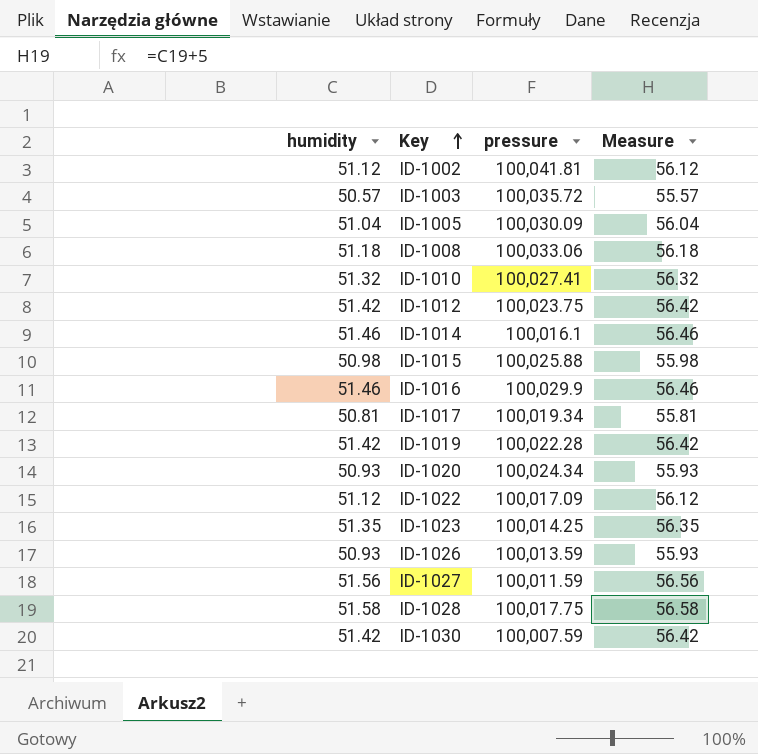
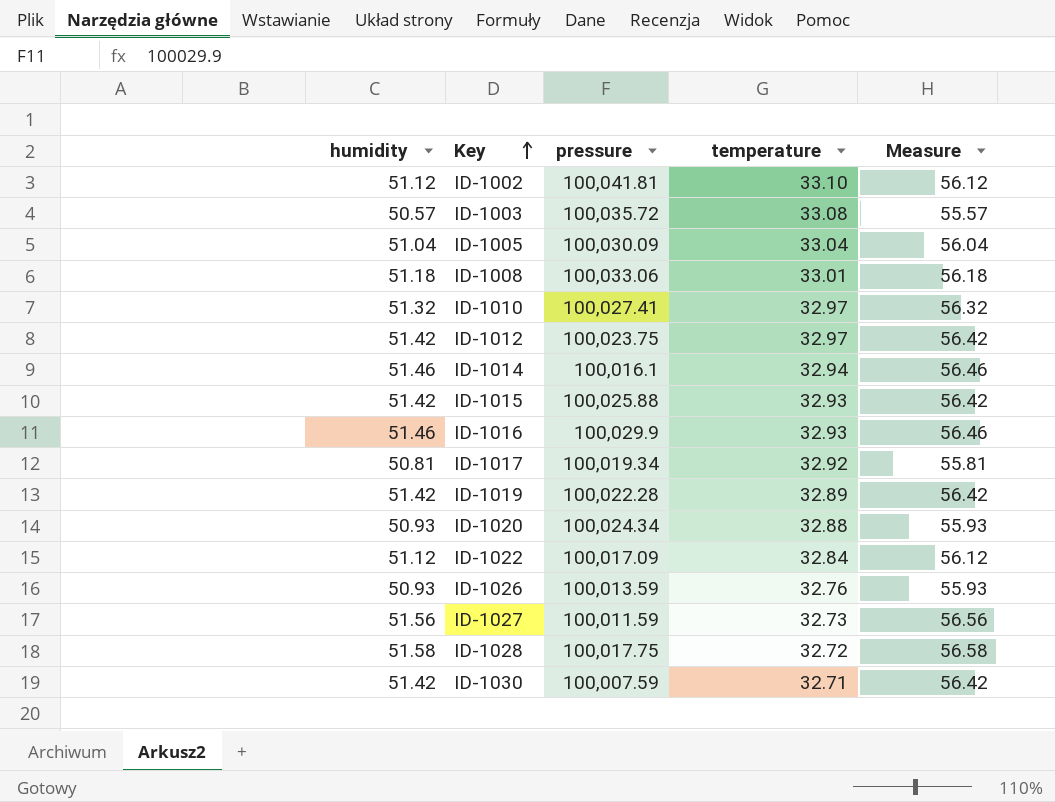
column temperature | position: none -> 4
row ID-1023: 51.35 | 100,014.25 | 56.35 -> none
ID-1015 | humidity: 50.98 -> 51.42
ID-1015 | Measure: 55.98 -> 56.42

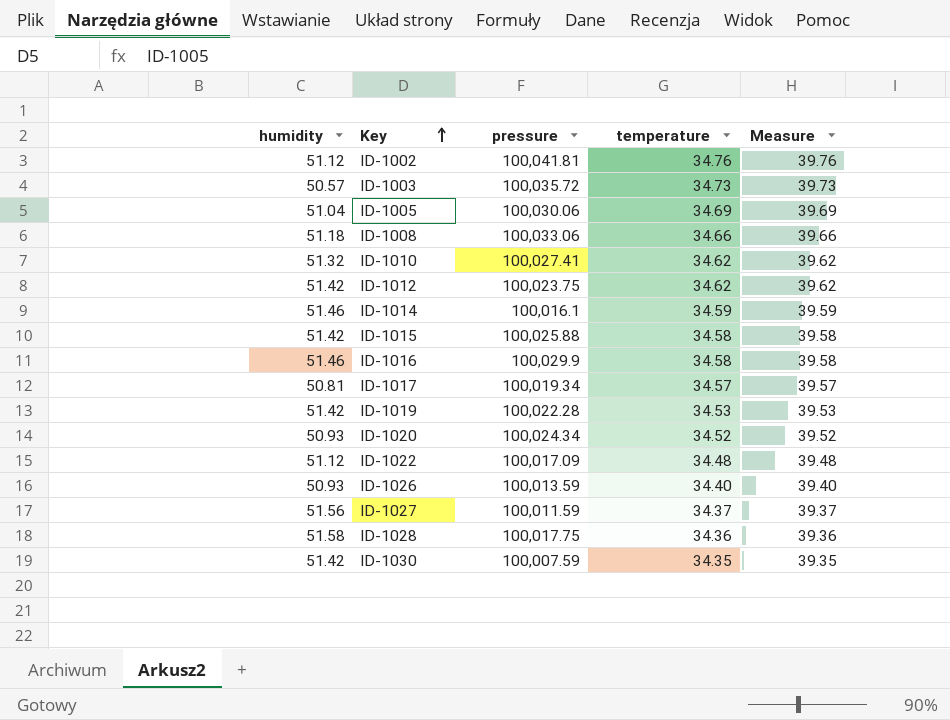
column Measure | formula: [humidity] + 5 -> [temperature] + 5
ID-1002 | temperature: 33.10 -> 34.76
ID-1003 | temperature: 33.08 -> 34.73
ID-1005 | pressure: 100,030.09 -> 100,030.06
ID-1005 | temperature: 33.04 -> 34.69
ID-1008 | temperature: 33.01 -> 34.66
ID-1010 | temperature: 32.97 -> 34.62
ID-1012 | temperature: 32.97 -> 34.62
ID-1014 | temperature: 32.94 -> 34.59
ID-1015 | temperature: 32.93 -> 34.58
ID-1016 | temperature: 32.93 -> 34.58
ID-1017 | temperature: 32.92 -> 34.57
ID-1019 | temperature: 32.89 -> 34.53
ID-1020 | temperature: 32.88 -> 34.52
ID-1022 | temperature: 32.84 -> 34.48
ID-1026 | temperature: 32.76 -> 34.40
ID-1027 | temperature: 32.73 -> 34.37
ID-1028 | temperature: 32.72 -> 34.36
ID-1030 | temperature: 32.71 -> 34.35

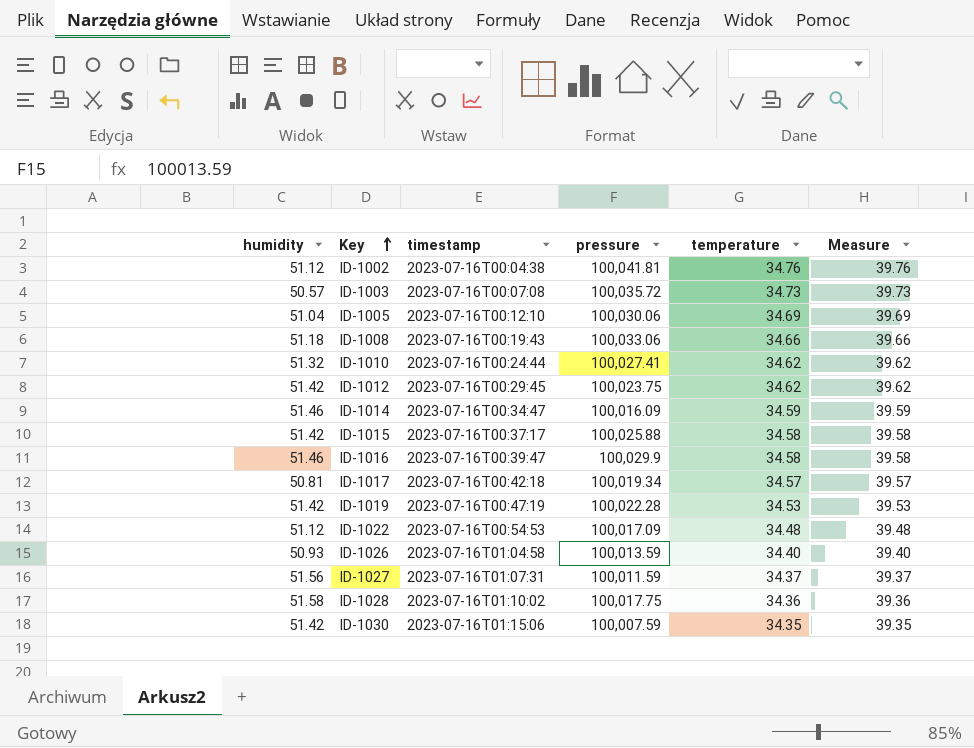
column timestamp | position: none -> 3
row ID-1020: 50.93 | 100,024.34 | 34.52 | 39.52 -> none
ID-1014 | pressure: 100,016.1 -> 100,016.09

